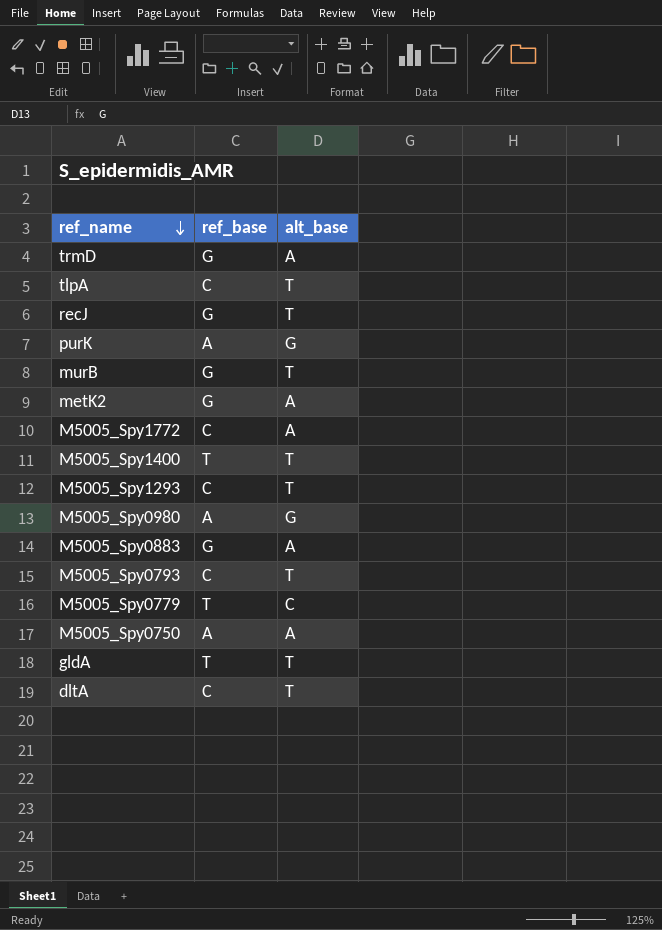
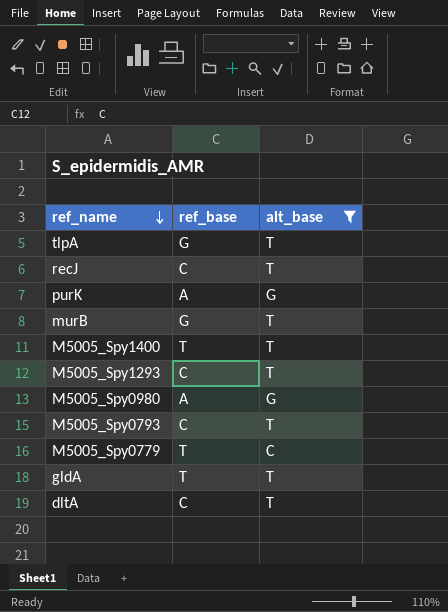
filter: none -> alt_base != A
tlpA | ref_base: C -> G
recJ | ref_base: G -> C

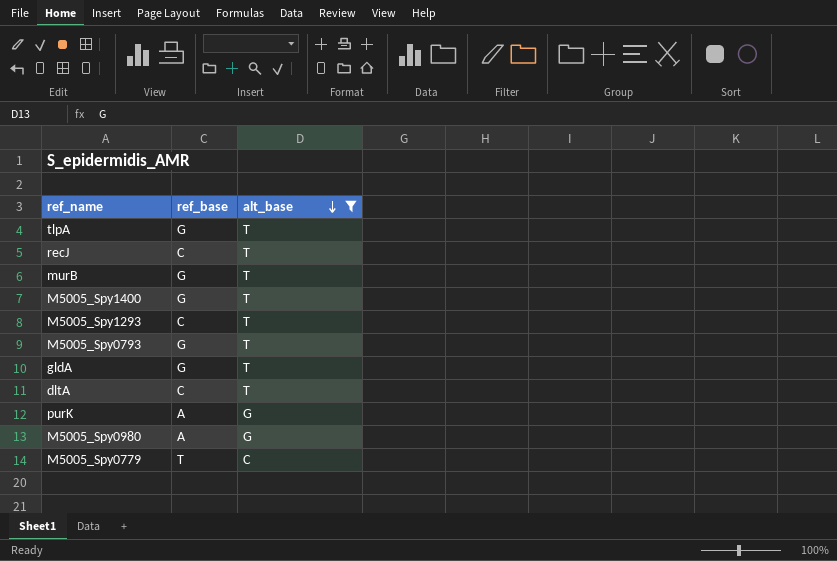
row order: ref_name descending -> alt_base descending
M5005_Spy1400 | ref_base: T -> G
M5005_Spy0793 | ref_base: C -> G
gldA | ref_base: T -> G

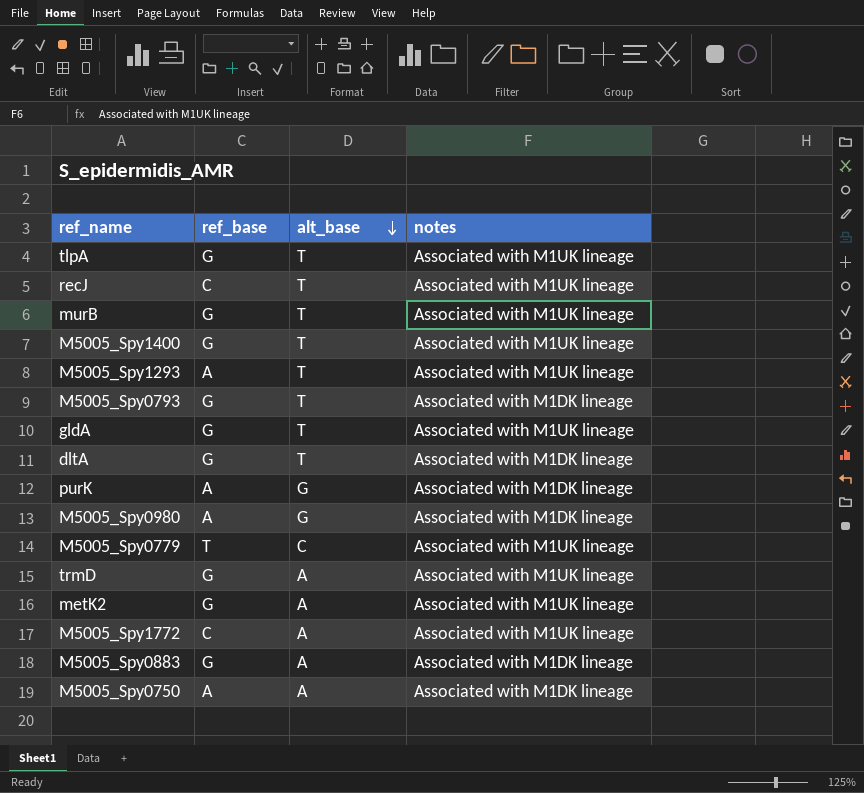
filter: alt_base != A -> none
column notes | position: none -> 4
M5005_Spy1293 | ref_base: C -> A
dltA | ref_base: C -> G

